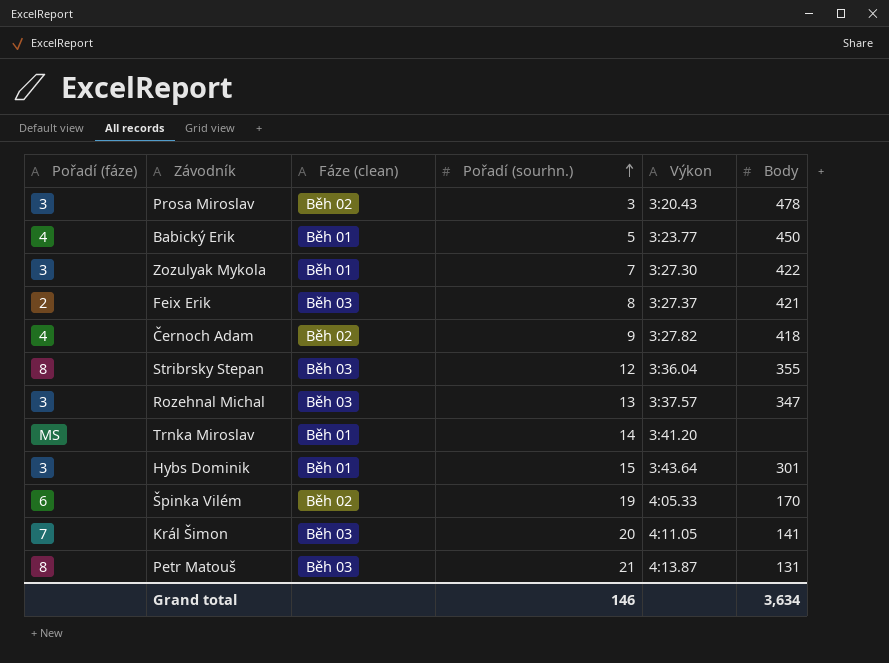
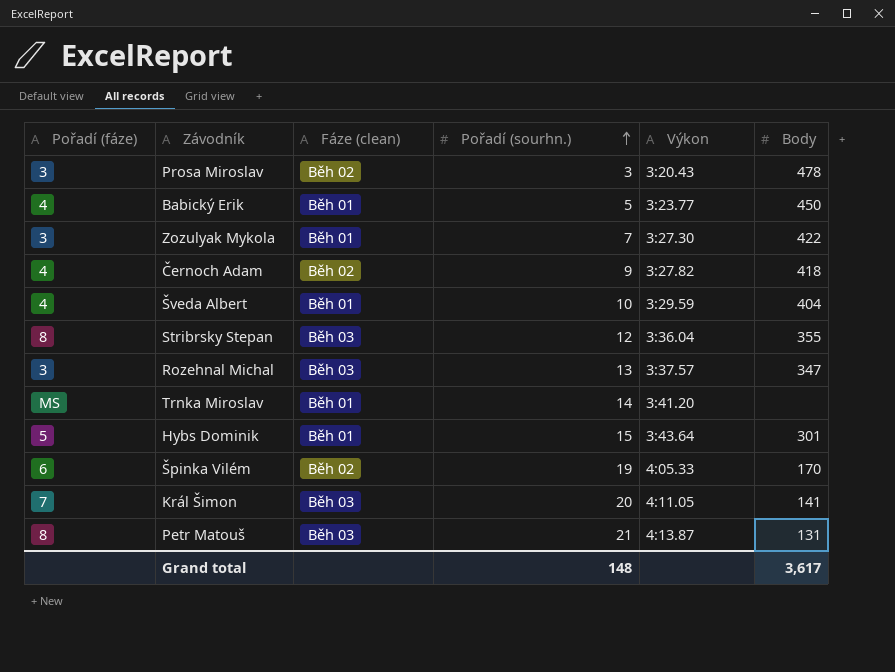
row Feix Erik: 2 | Běh 03 | 8 | 3:27.37 | 421 -> none
row Šveda Albert: none -> 4 | Běh 01 | 10 | 3:29.59 | 404
Hybs Dominik | Pořadí (fáze): 3 -> 5
Grand total | Pořadí (sourhn.): 146 -> 148
Grand total | Body: 3,634 -> 3,617

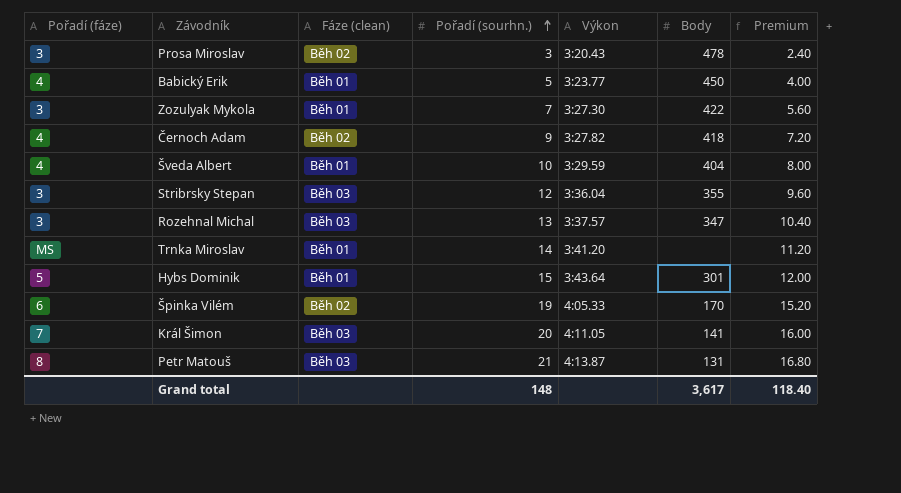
column Premium | formula: none -> [Pořadí (sourhn.)] * 0.8
Stribrsky Stepan | Pořadí (fáze): 8 -> 3

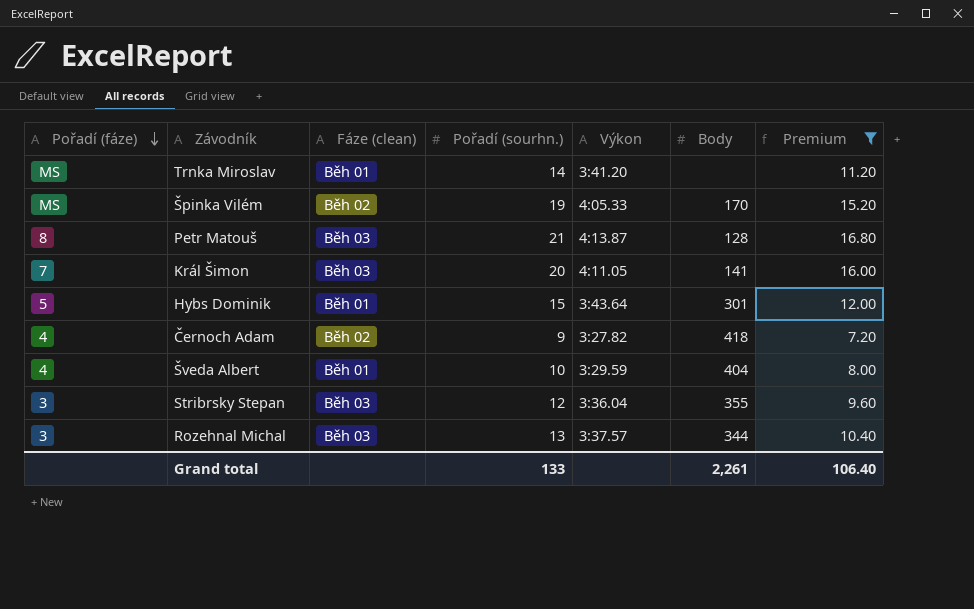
filter: none -> Premium >= 7.20
row order: Pořadí (sourhn.) ascending -> Pořadí (fáze) descending
Špinka Vilém | Pořadí (fáze): 6 -> MS
Petr Matouš | Body: 131 -> 128
Rozehnal Michal | Body: 347 -> 344
Grand total | Pořadí (sourhn.): 148 -> 133
Grand total | Body: 3,617 -> 2,261
Grand total | Premium: 118.40 -> 106.40

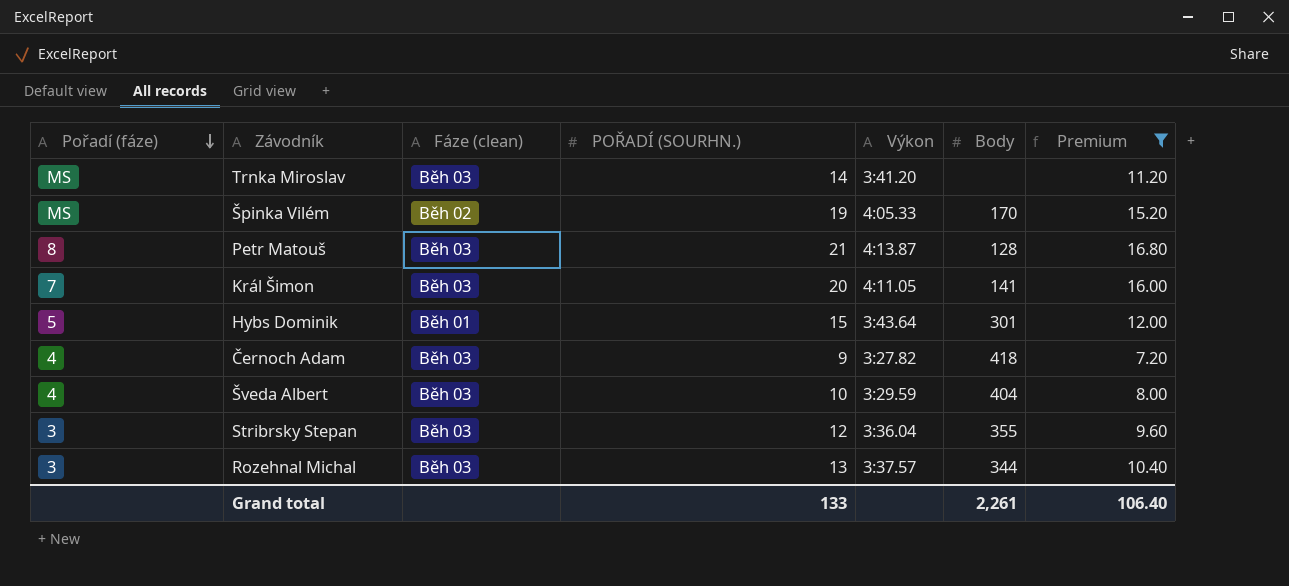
column name: Pořadí (sourhn.) -> POŘADÍ (SOURHN.)
Trnka Miroslav | Fáze (clean): Běh 01 -> Běh 03
Černoch Adam | Fáze (clean): Běh 02 -> Běh 03
Šveda Albert | Fáze (clean): Běh 01 -> Běh 03

